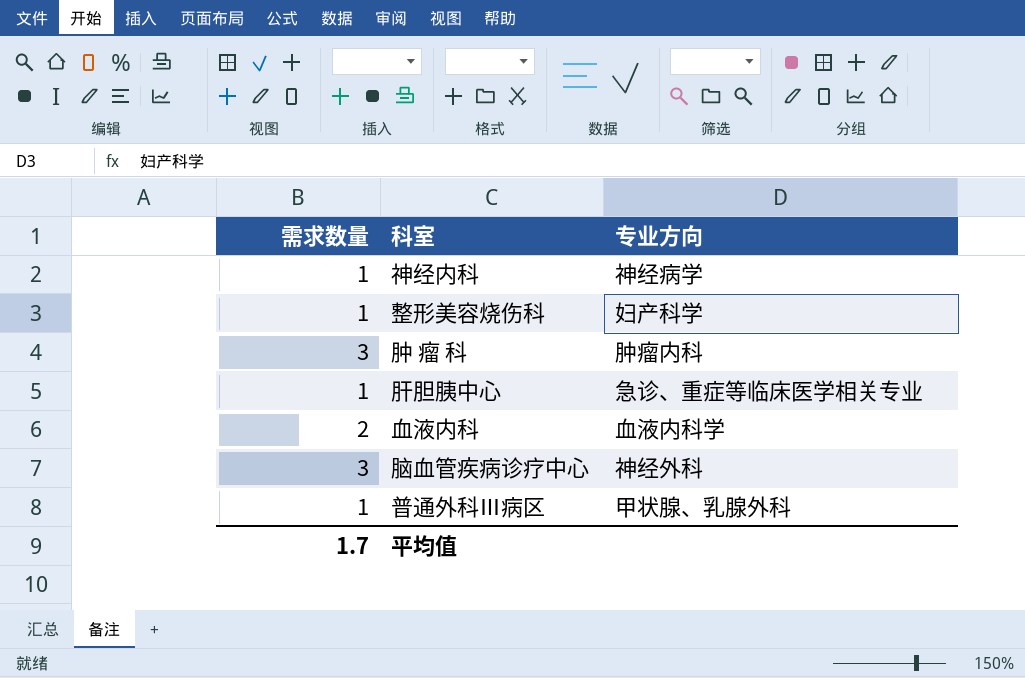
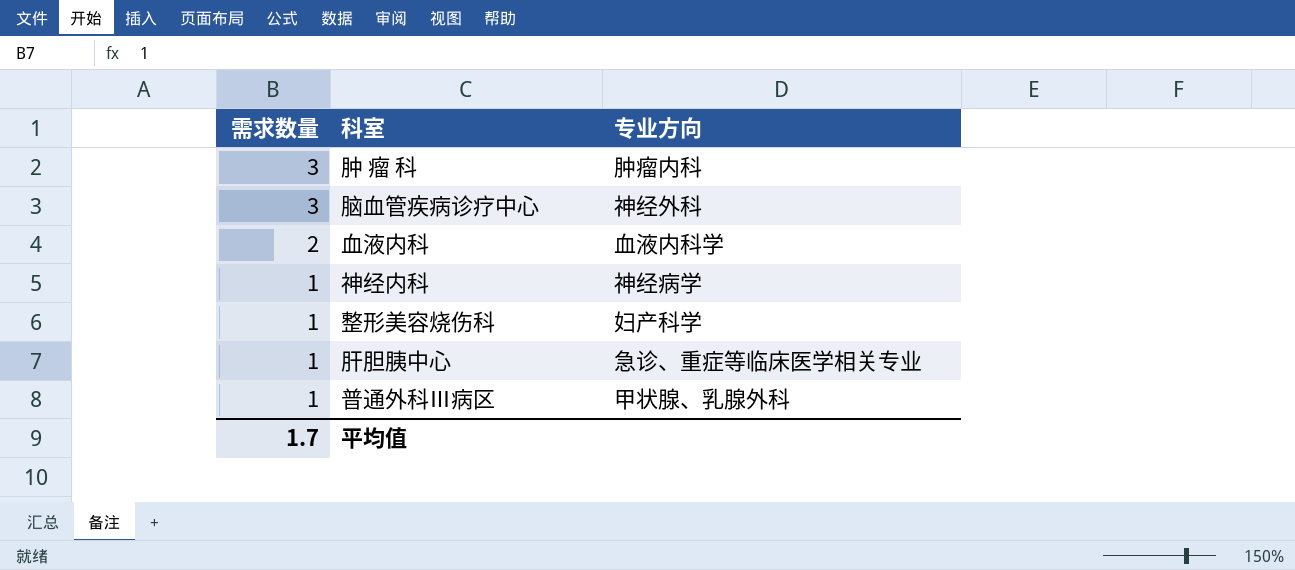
row order: none -> 需求数量 descending

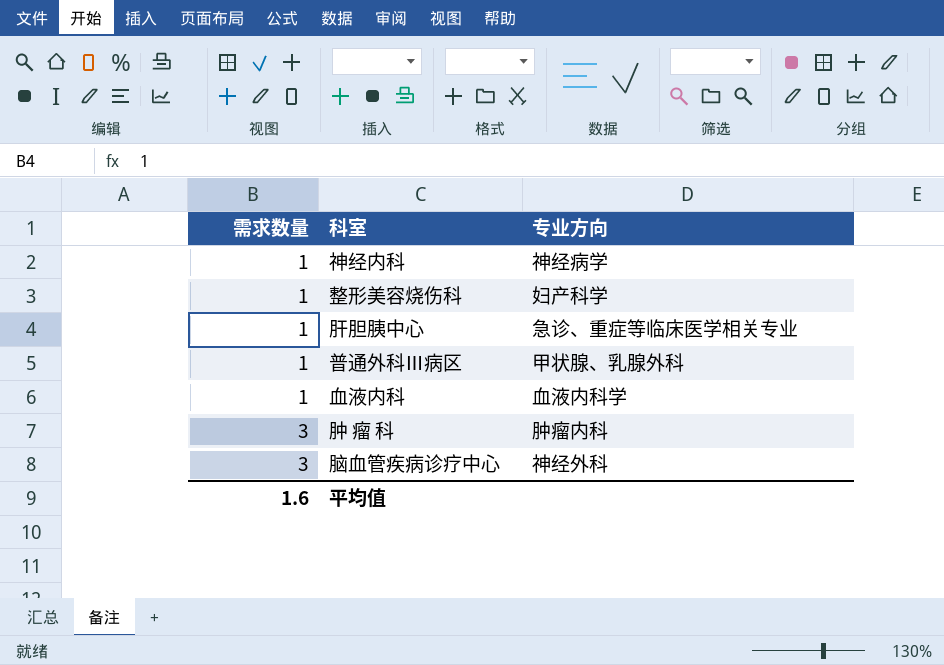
row order: 需求数量 descending -> 需求数量 ascending
血液内科 | 需求数量: 2 -> 1
平均值 | 需求数量: 1.7 -> 1.6

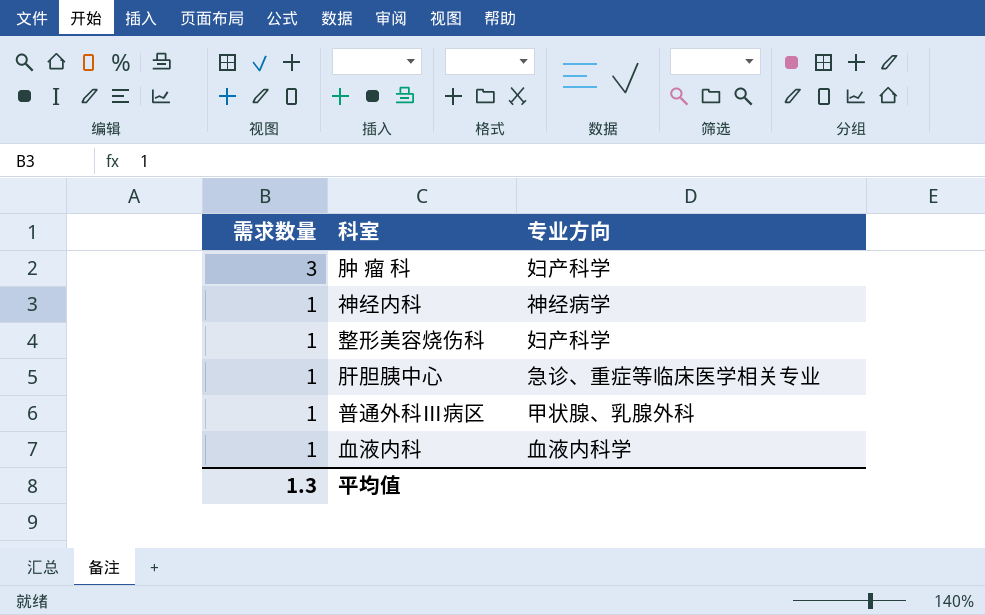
row order: 需求数量 ascending -> 需求数量 descending
row 脑血管疾病诊疗中心: 3 | 神经外科 -> none
肿 瘤 科 | 专业方向: 肿瘤内科 -> 妇产科学
平均值 | 需求数量: 1.6 -> 1.3

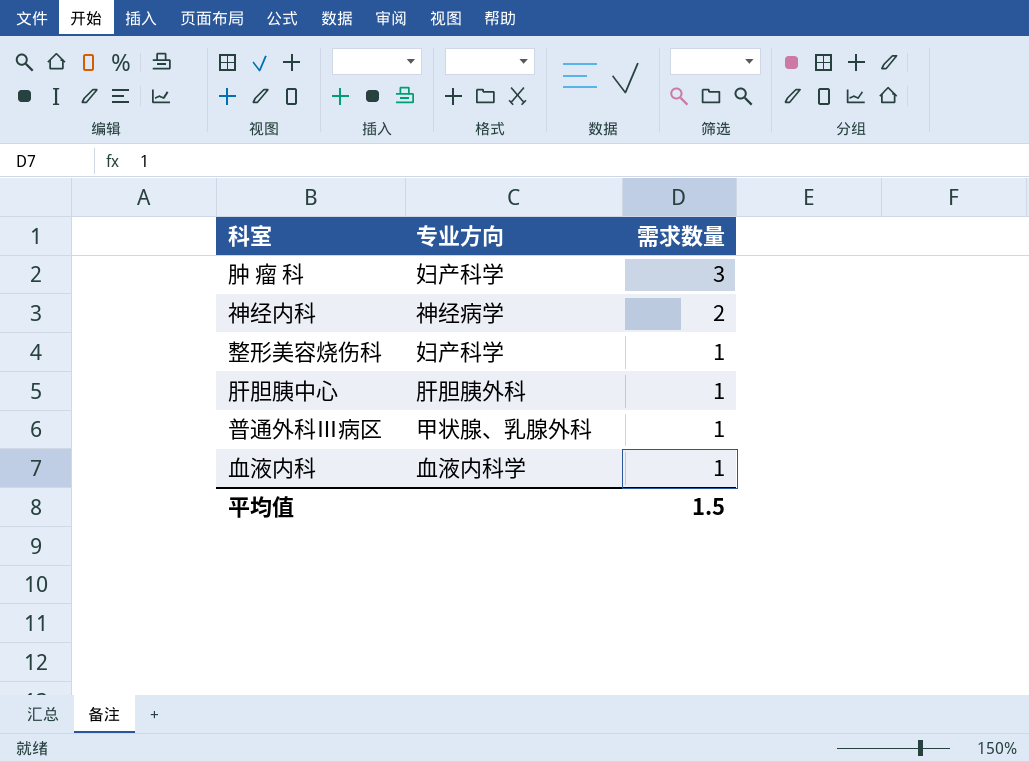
column 需求数量 | position: 1 -> 3
神经内科 | 需求数量: 1 -> 2
肝胆胰中心 | 专业方向: 急诊、重症等临床医学相关专业 -> 肝胆胰外科
平均值 | 需求数量: 1.3 -> 1.5

